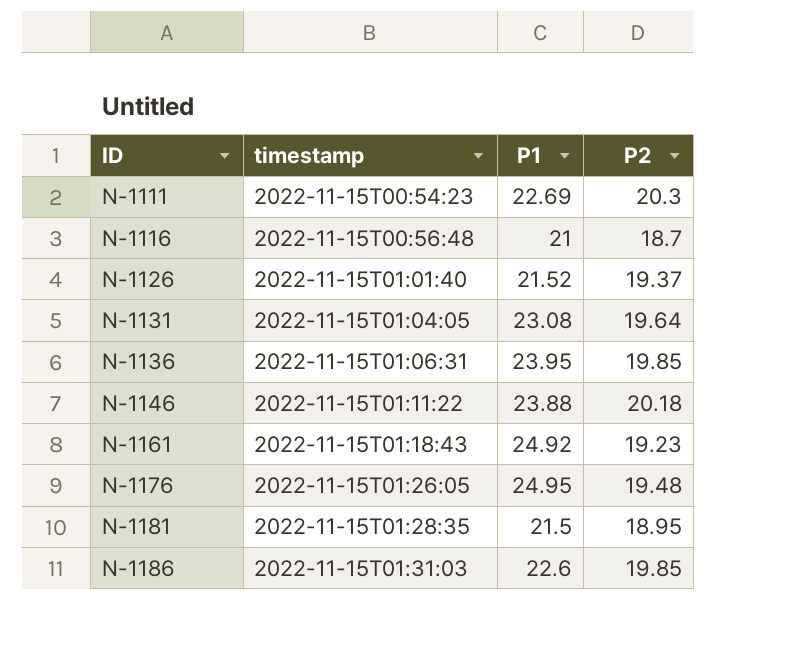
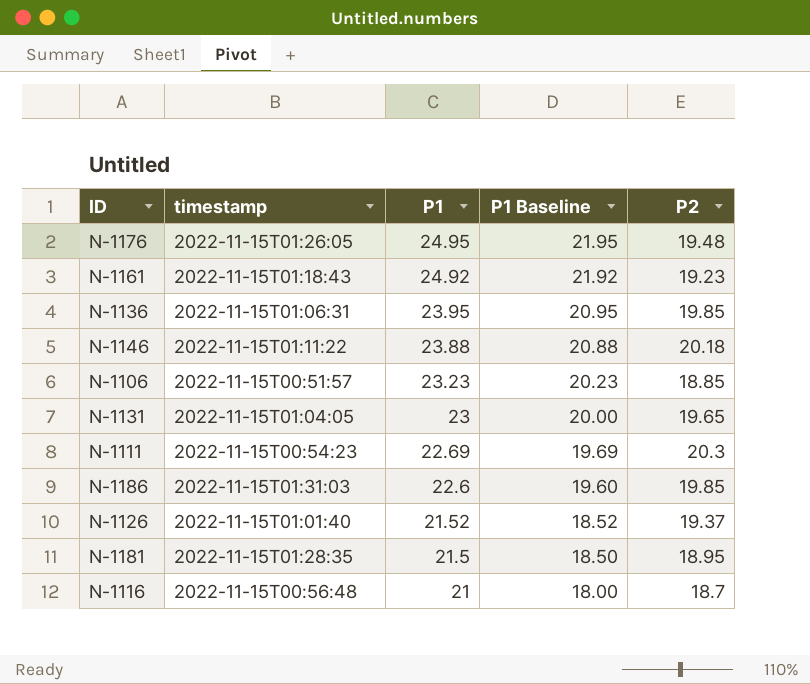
row order: ID ascending -> P1 descending
column P1 Baseline | formula: none -> [P1] - 3
row N-1106: none -> 2022-11-15T00:51:57 | 23.23 | 20.23 | 18.85
N-1131 | P1: 23.08 -> 23
N-1131 | P2: 19.64 -> 19.65

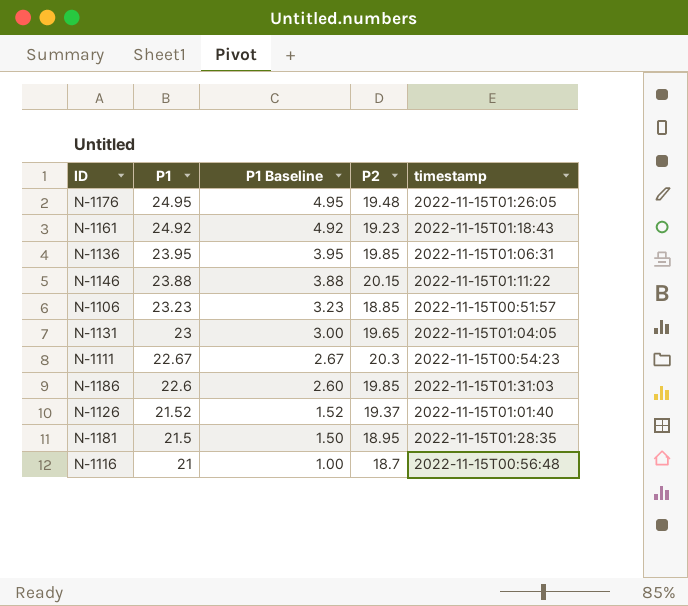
column P1 Baseline | formula: [P1] - 3 -> [P1] - 20
column timestamp | position: 2 -> 5
N-1146 | P2: 20.18 -> 20.15
N-1111 | P1: 22.69 -> 22.67

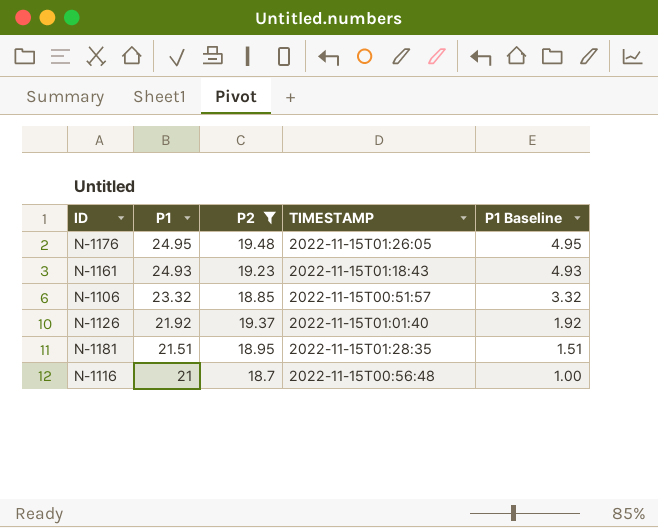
filter: none -> P2 <= 19.48
column name: timestamp -> TIMESTAMP
column P1 Baseline | position: 3 -> 5
N-1161 | P1: 24.92 -> 24.93
N-1161 | P1 Baseline: 4.92 -> 4.93
N-1106 | P1: 23.23 -> 23.32
N-1106 | P1 Baseline: 3.23 -> 3.32
N-1126 | P1: 21.52 -> 21.92
N-1126 | P1 Baseline: 1.52 -> 1.92
N-1181 | P1: 21.5 -> 21.51
N-1181 | P1 Baseline: 1.50 -> 1.51

